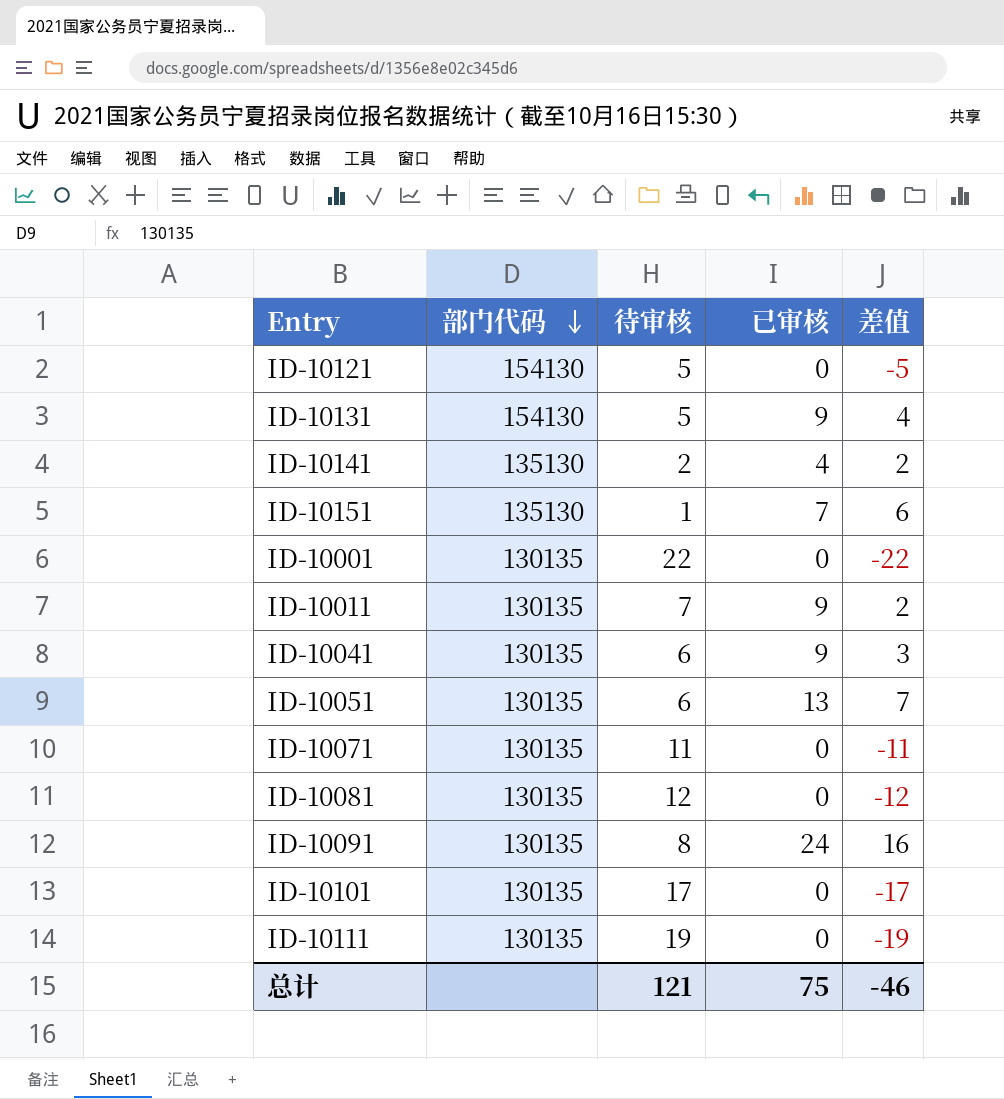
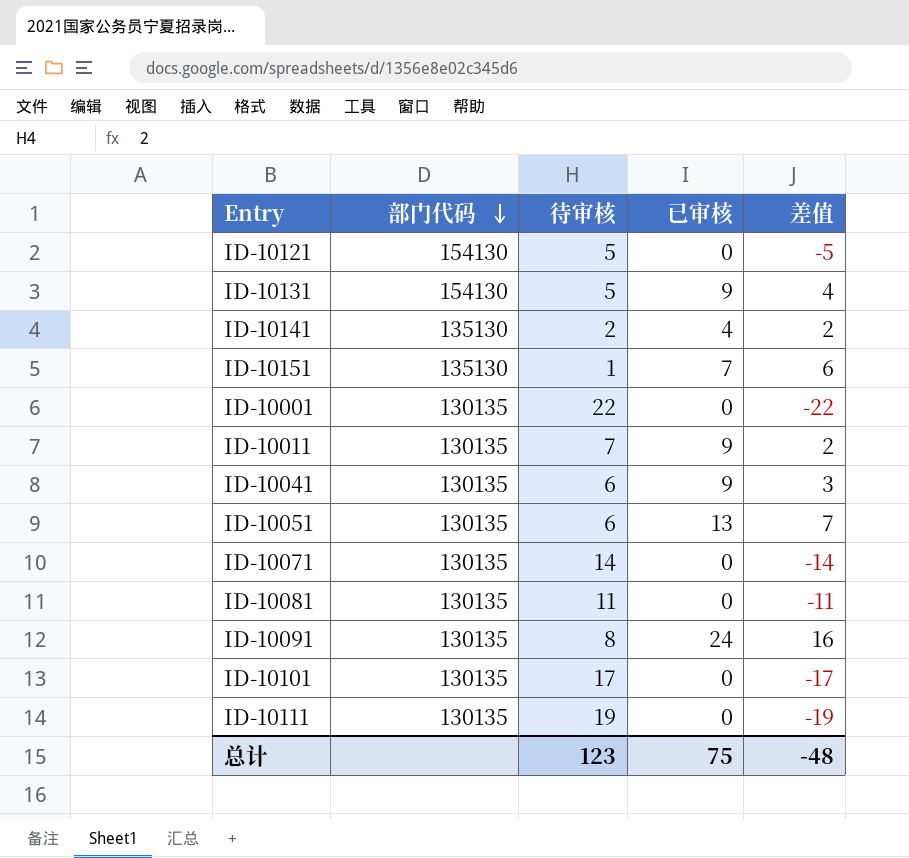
ID-10071 | 待审核: 11 -> 14
ID-10071 | 差值: -11 -> -14
ID-10081 | 待审核: 12 -> 11
ID-10081 | 差值: -12 -> -11
总计 | 待审核: 121 -> 123
总计 | 差值: -46 -> -48

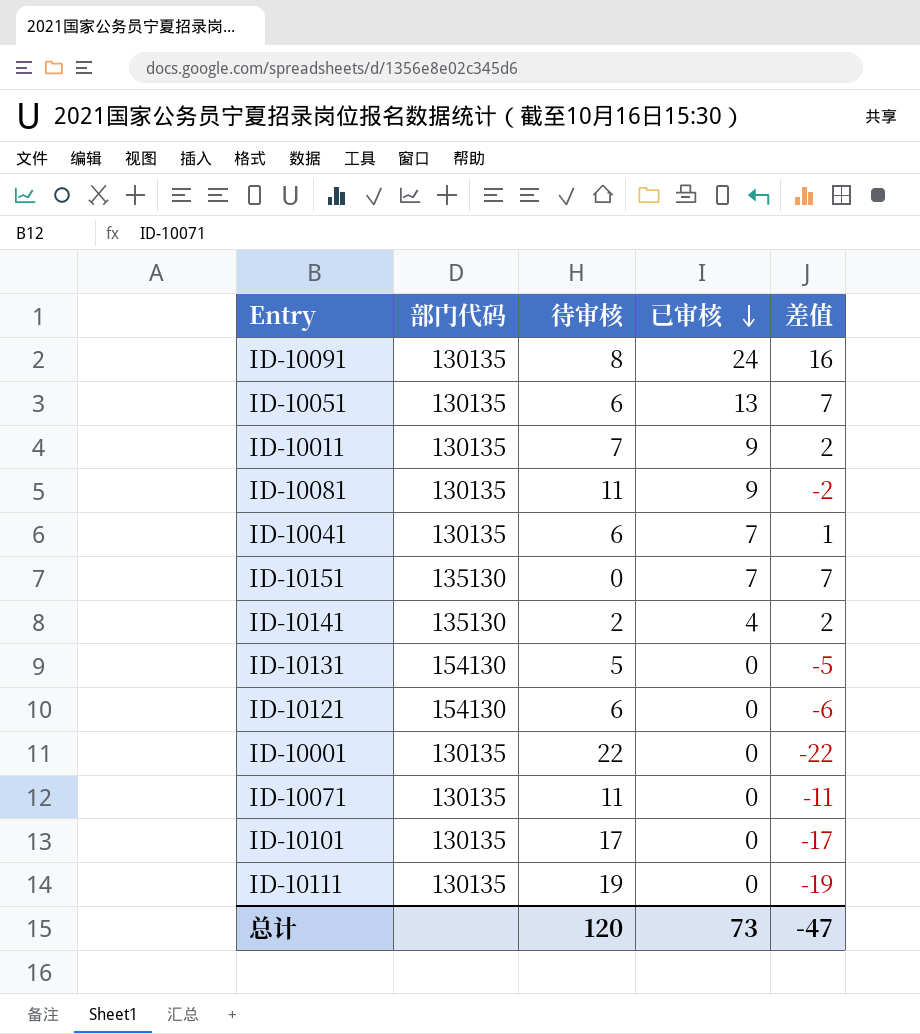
row order: 部门代码 descending -> 已审核 descending
ID-10081 | 已审核: 0 -> 9
ID-10081 | 差值: -11 -> -2
ID-10041 | 已审核: 9 -> 7
ID-10041 | 差值: 3 -> 1
ID-10151 | 待审核: 1 -> 0
ID-10151 | 差值: 6 -> 7
ID-10131 | 已审核: 9 -> 0
ID-10131 | 差值: 4 -> -5
ID-10121 | 待审核: 5 -> 6
ID-10121 | 差值: -5 -> -6
ID-10071 | 待审核: 14 -> 11
ID-10071 | 差值: -14 -> -11
总计 | 待审核: 123 -> 120
总计 | 已审核: 75 -> 73
总计 | 差值: -48 -> -47

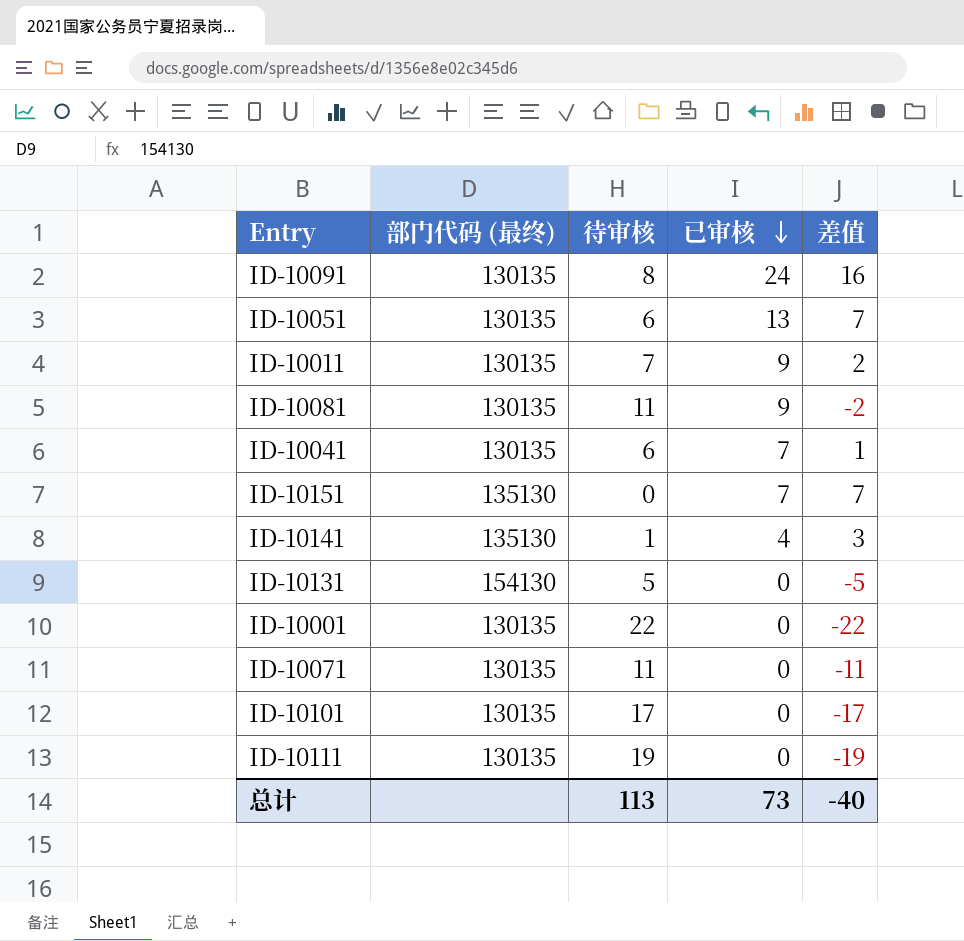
column name: 部门代码 -> 部门代码 (最终)
row ID-10121: 154130 | 6 | 0 | -6 -> none
ID-10141 | 待审核: 2 -> 1
ID-10141 | 差值: 2 -> 3
总计 | 待审核: 120 -> 113
总计 | 差值: -47 -> -40

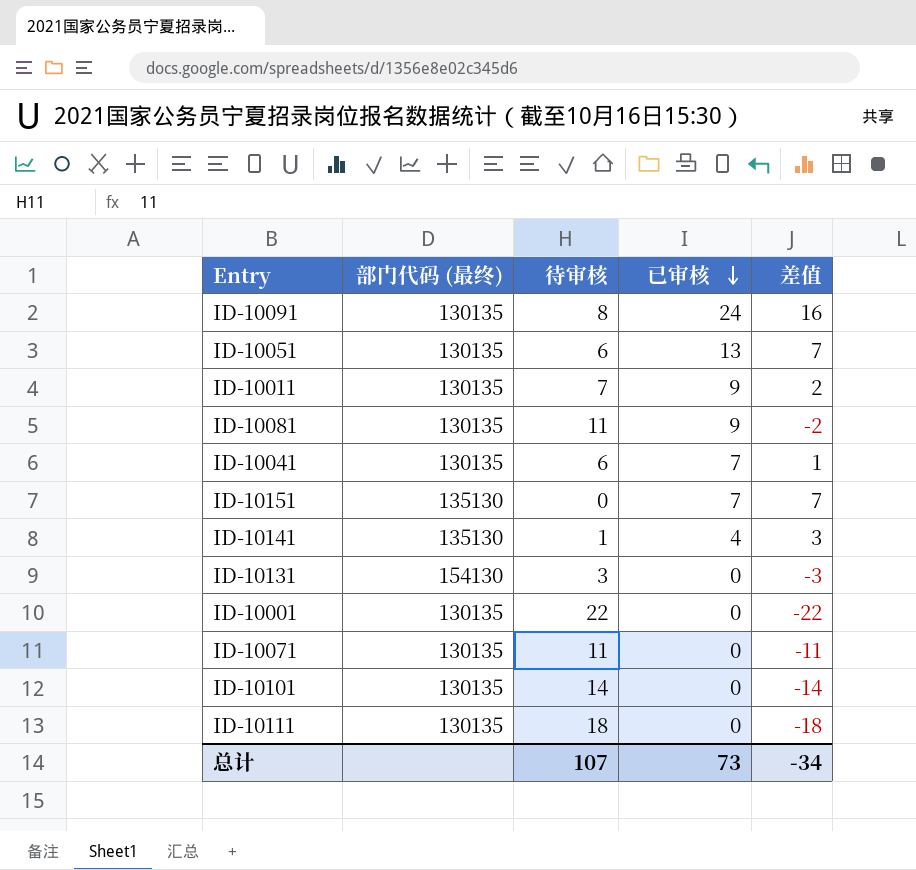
ID-10131 | 待审核: 5 -> 3
ID-10131 | 差值: -5 -> -3
ID-10101 | 待审核: 17 -> 14
ID-10101 | 差值: -17 -> -14
ID-10111 | 待审核: 19 -> 18
ID-10111 | 差值: -19 -> -18
总计 | 待审核: 113 -> 107
总计 | 差值: -40 -> -34

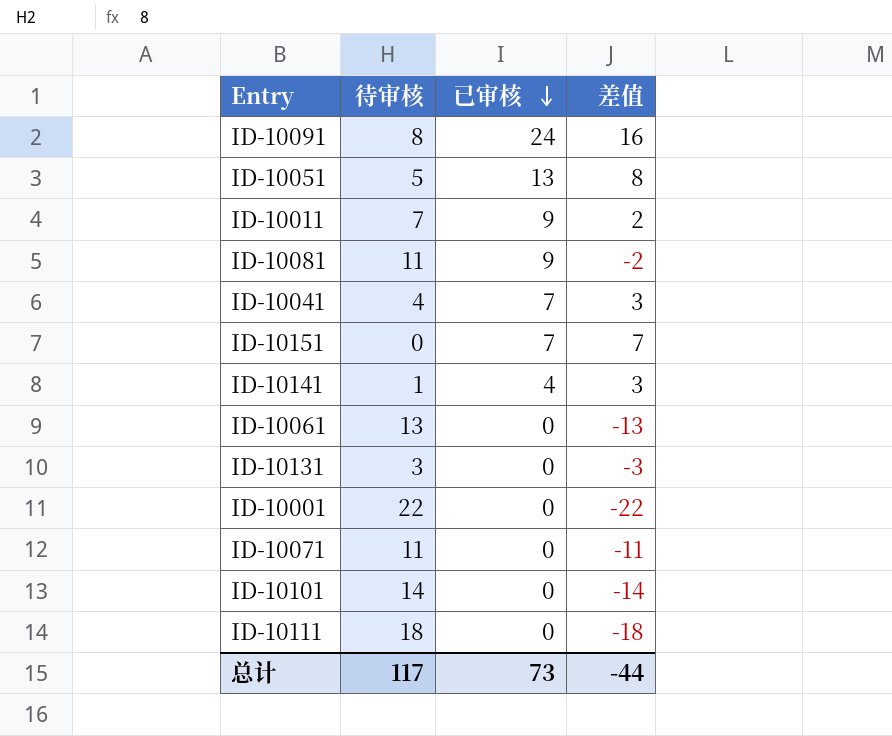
column 部门代码 (最终) | position: 2 -> none
ID-10051 | 待审核: 6 -> 5
ID-10051 | 差值: 7 -> 8
ID-10041 | 待审核: 6 -> 4
ID-10041 | 差值: 1 -> 3
row ID-10061: none -> 13 | 0 | -13
总计 | 待审核: 107 -> 117
总计 | 差值: -34 -> -44

